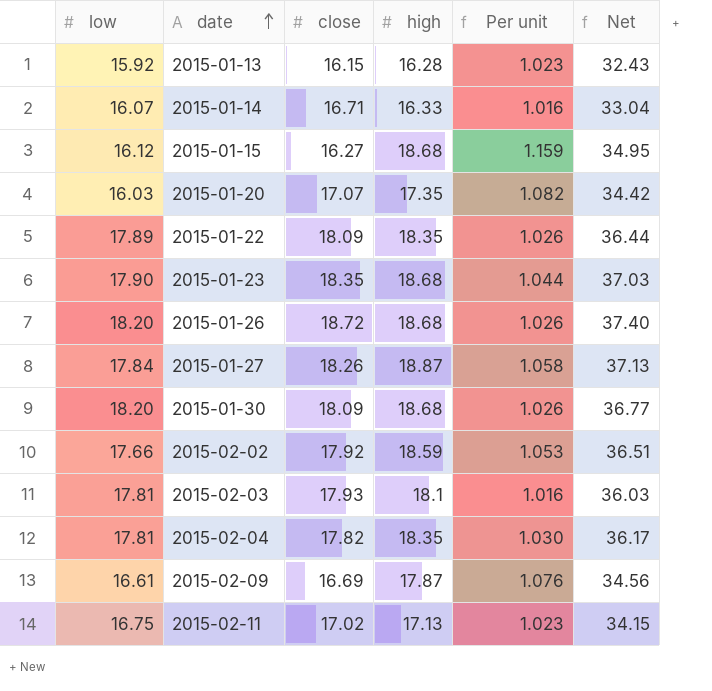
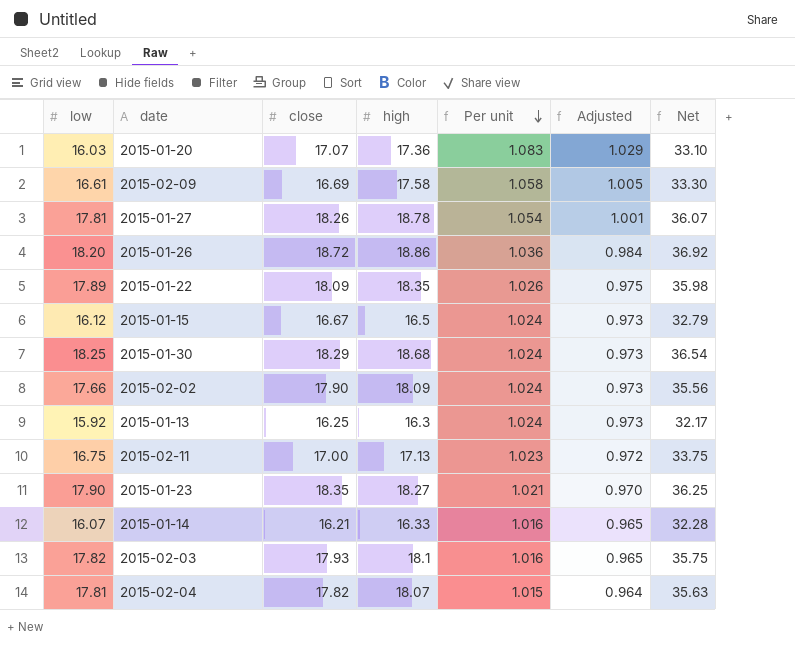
row order: date ascending -> Per unit descending
column Adjusted | formula: none -> [Per unit] * 0.95
column Net | formula: [close] + [high] -> [low] + [close]
2015-01-20 | high: 17.35 -> 17.36
2015-01-20 | Per unit: 1.082 -> 1.083
2015-02-09 | high: 17.87 -> 17.58
2015-02-09 | Per unit: 1.076 -> 1.058
2015-01-27 | low: 17.84 -> 17.81
2015-01-27 | high: 18.87 -> 18.78
2015-01-27 | Per unit: 1.058 -> 1.054
2015-01-26 | high: 18.68 -> 18.86
2015-01-26 | Per unit: 1.026 -> 1.036
2015-01-15 | close: 16.27 -> 16.67
2015-01-15 | high: 18.68 -> 16.5
2015-01-15 | Per unit: 1.159 -> 1.024
2015-01-30 | low: 18.20 -> 18.25
2015-01-30 | close: 18.09 -> 18.29
2015-01-30 | Per unit: 1.026 -> 1.024
2015-02-02 | close: 17.92 -> 17.90
2015-02-02 | high: 18.59 -> 18.09
2015-02-02 | Per unit: 1.053 -> 1.024
2015-01-13 | close: 16.15 -> 16.25
2015-01-13 | high: 16.28 -> 16.3
2015-01-13 | Per unit: 1.023 -> 1.024
2015-02-11 | close: 17.02 -> 17.00
2015-01-23 | high: 18.68 -> 18.27
2015-01-23 | Per unit: 1.044 -> 1.021
2015-01-14 | close: 16.71 -> 16.21
2015-02-03 | low: 17.81 -> 17.82
2015-02-04 | high: 18.35 -> 18.07
2015-02-04 | Per unit: 1.030 -> 1.015

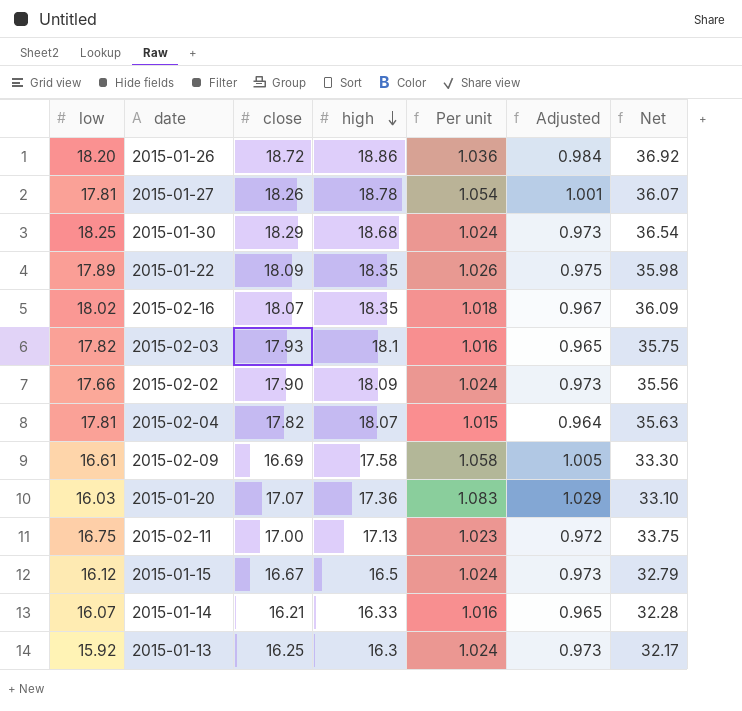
row order: Per unit descending -> high descending
row 2015-01-23: 17.90 | 18.35 | 18.27 | 1.021 | 0.970 | 36.25 -> none
row 2015-02-16: none -> 18.02 | 18.07 | 18.35 | 1.018 | 0.967 | 36.09

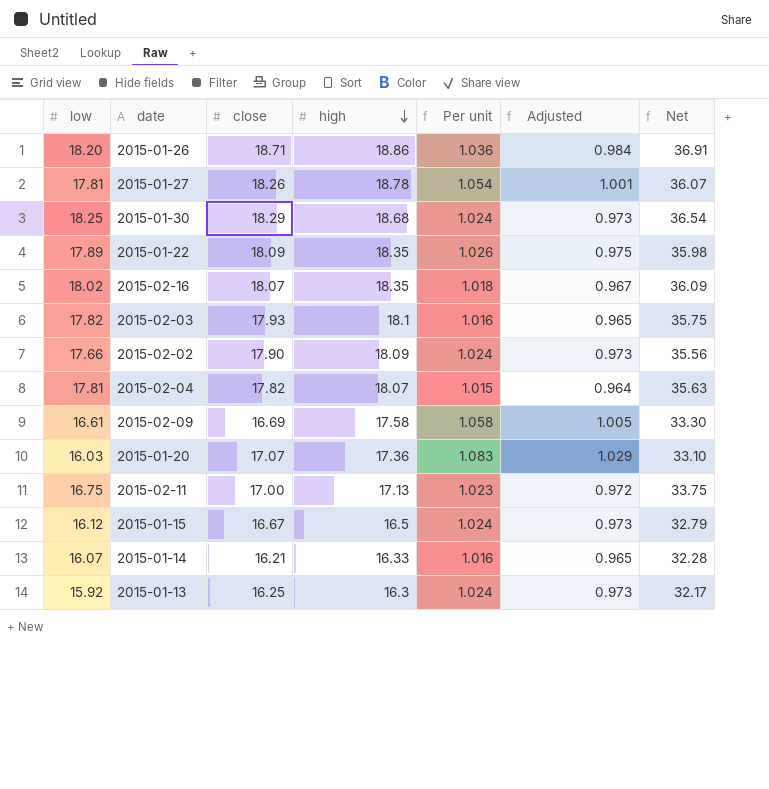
2015-01-26 | close: 18.72 -> 18.71
2015-01-26 | Net: 36.92 -> 36.91

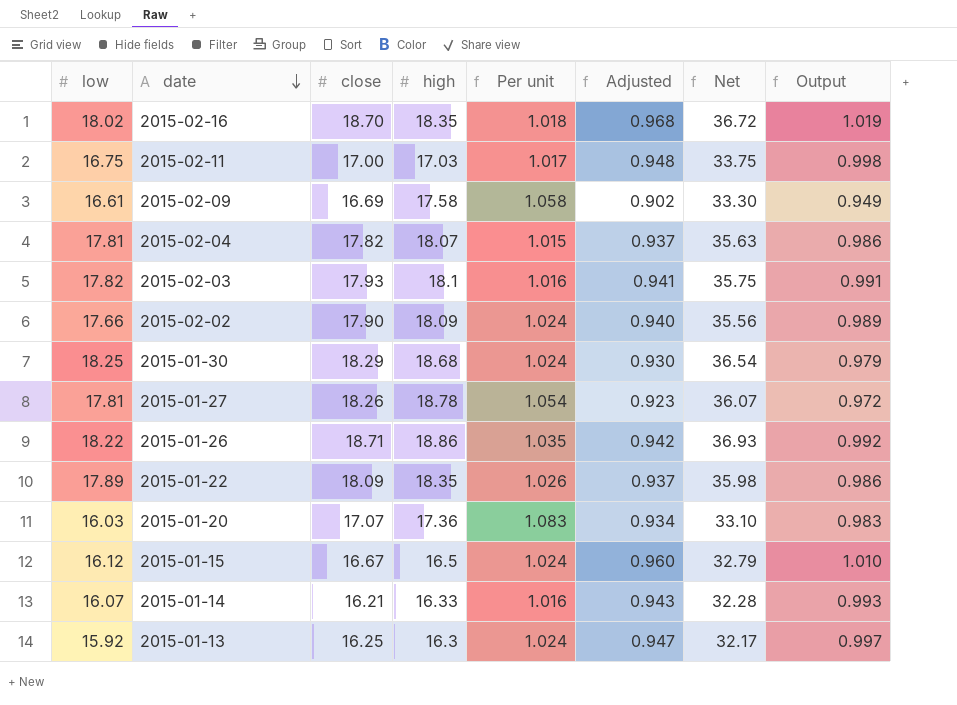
row order: high descending -> date descending
column Adjusted | formula: [Per unit] * 0.95 -> [Output] * 0.95
column Output | formula: none -> [close] / [high]
2015-02-16 | close: 18.07 -> 18.70
2015-02-16 | Net: 36.09 -> 36.72
2015-02-11 | high: 17.13 -> 17.03
2015-02-11 | Per unit: 1.023 -> 1.017
2015-01-26 | low: 18.20 -> 18.22
2015-01-26 | Per unit: 1.036 -> 1.035
2015-01-26 | Net: 36.91 -> 36.93

